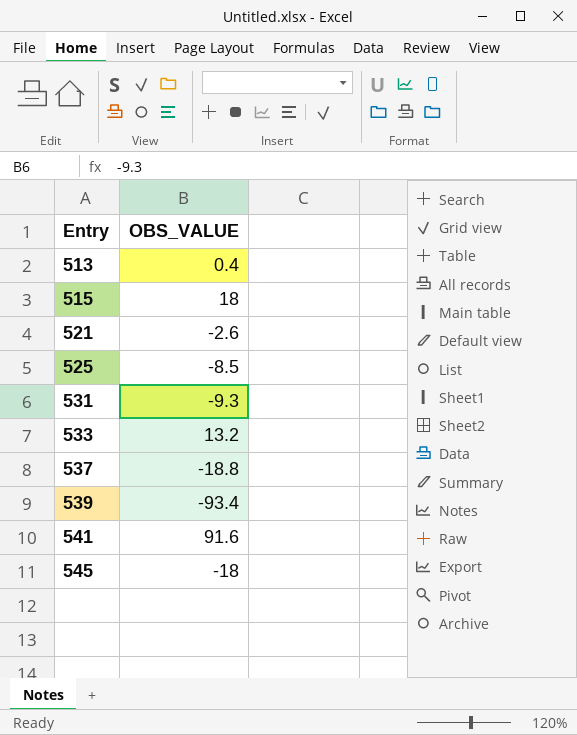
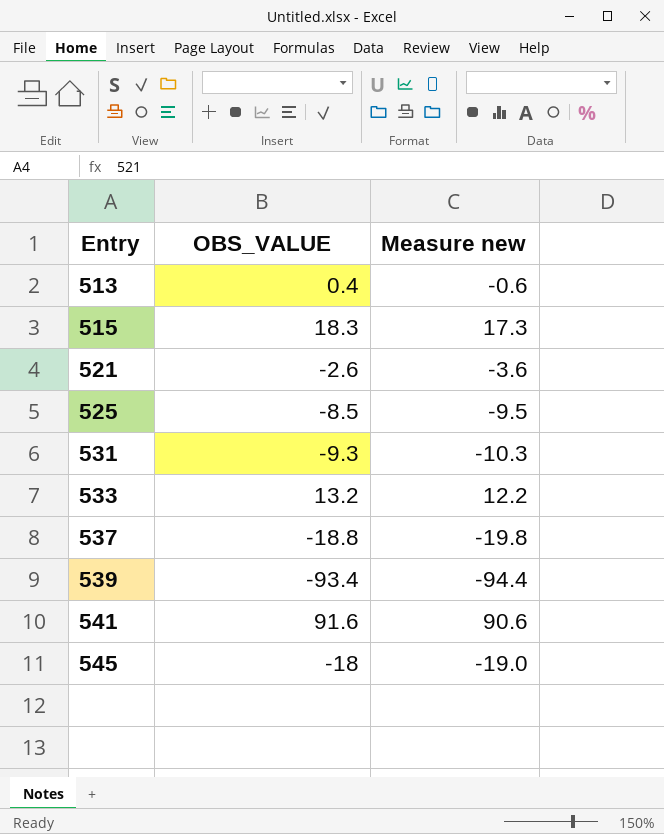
column Measure new | formula: none -> [OBS_VALUE] - 1
515 | OBS_VALUE: 18 -> 18.3

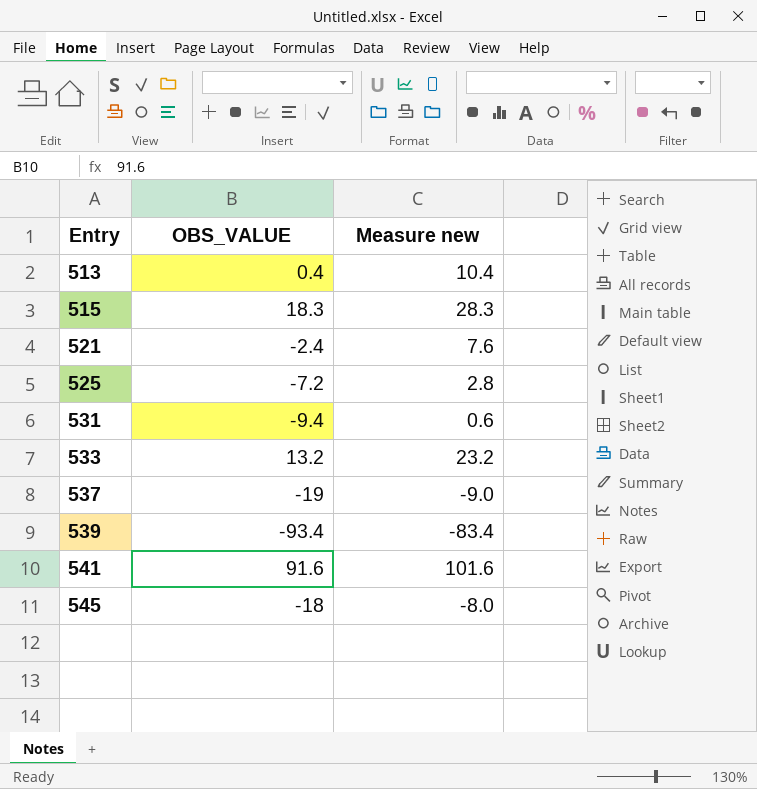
column Measure new | formula: [OBS_VALUE] - 1 -> [OBS_VALUE] + 10
521 | OBS_VALUE: -2.6 -> -2.4
525 | OBS_VALUE: -8.5 -> -7.2
531 | OBS_VALUE: -9.3 -> -9.4
537 | OBS_VALUE: -18.8 -> -19

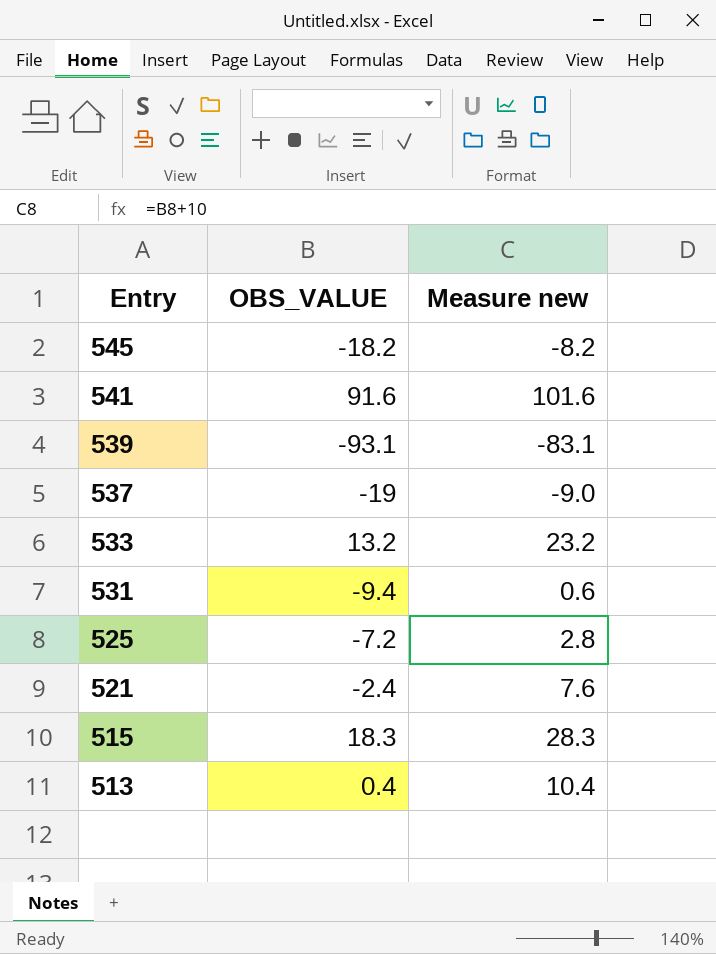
row order: Entry ascending -> Entry descending
545 | OBS_VALUE: -18 -> -18.2
545 | Measure new: -8.0 -> -8.2
539 | OBS_VALUE: -93.4 -> -93.1
539 | Measure new: -83.4 -> -83.1

